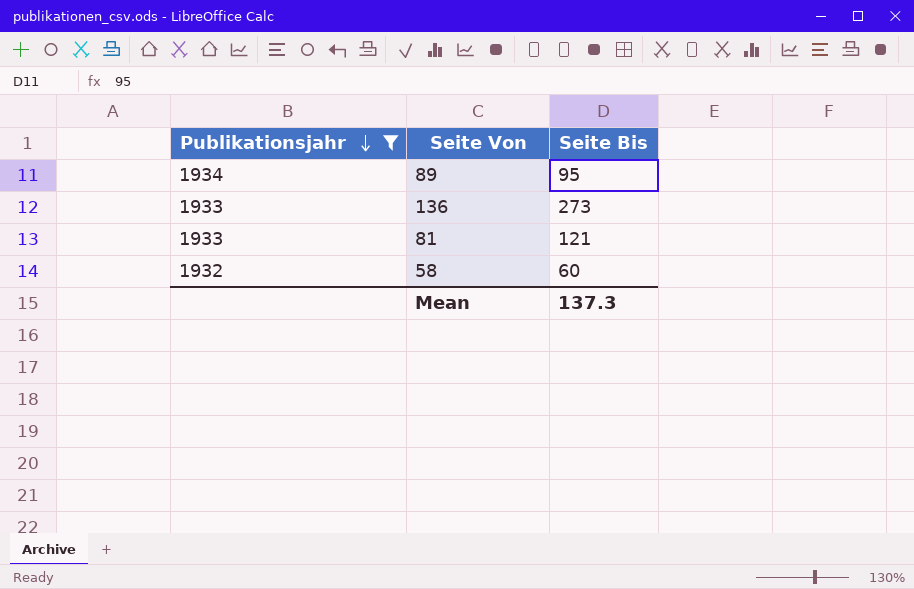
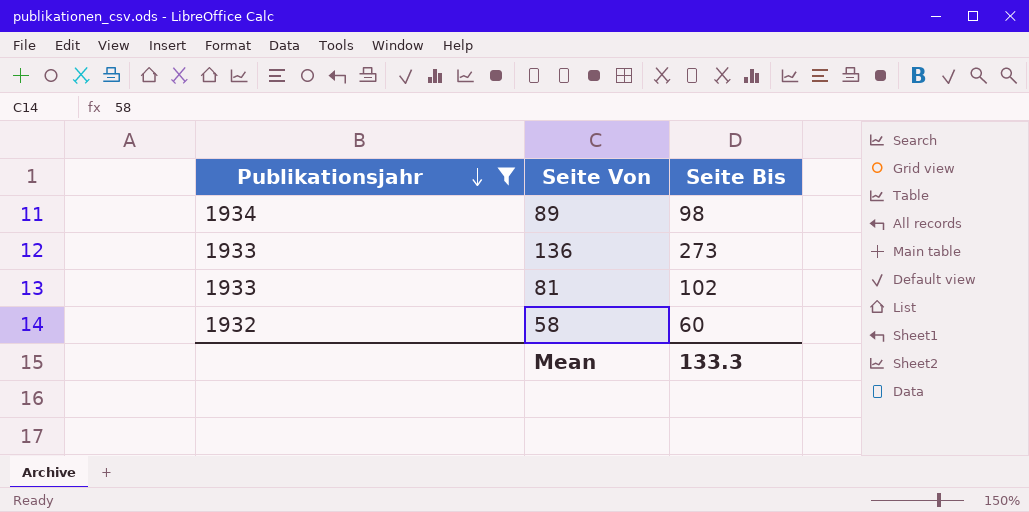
89 | Seite Bis: 95 -> 98
81 | Seite Bis: 121 -> 102
Mean | Seite Bis: 137.3 -> 133.3

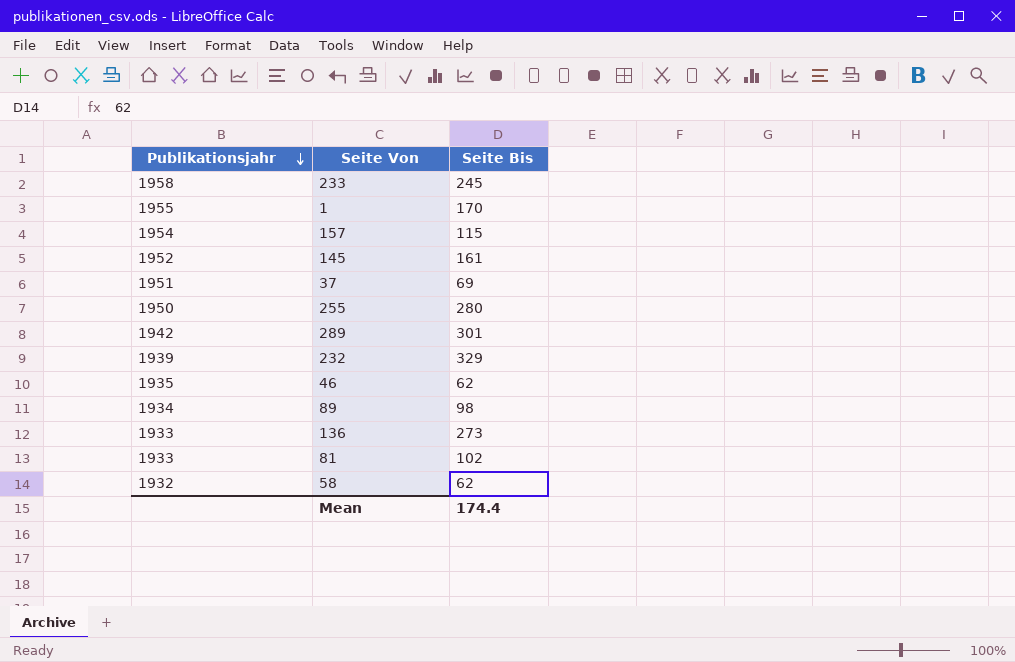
filter: Publikationsjahr <= 1934 -> none
58 | Seite Bis: 60 -> 62
Mean | Seite Bis: 133.3 -> 174.4

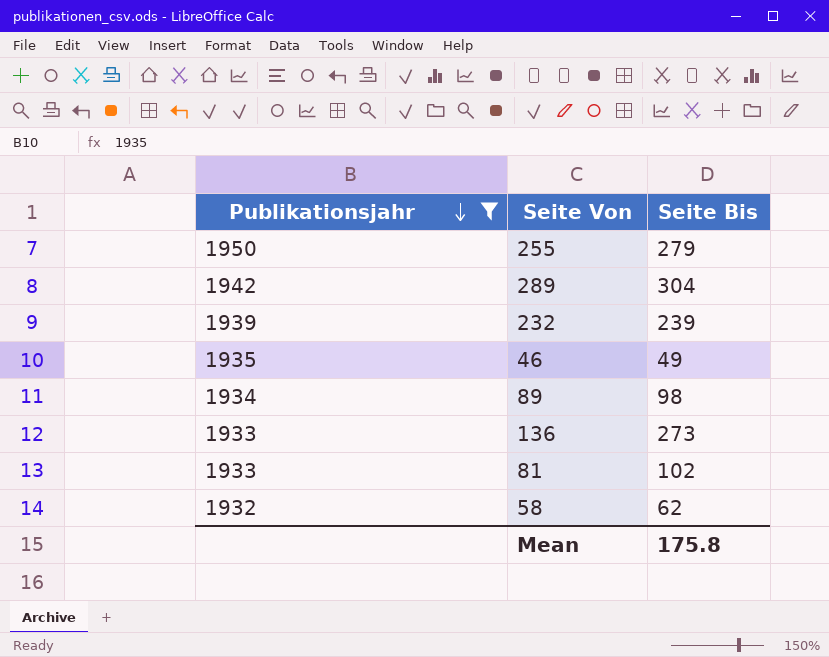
filter: none -> Publikationsjahr <= 1950
255 | Seite Bis: 280 -> 279
289 | Seite Bis: 301 -> 304
232 | Seite Bis: 329 -> 239
46 | Seite Bis: 62 -> 49
Mean | Seite Bis: 174.4 -> 175.8

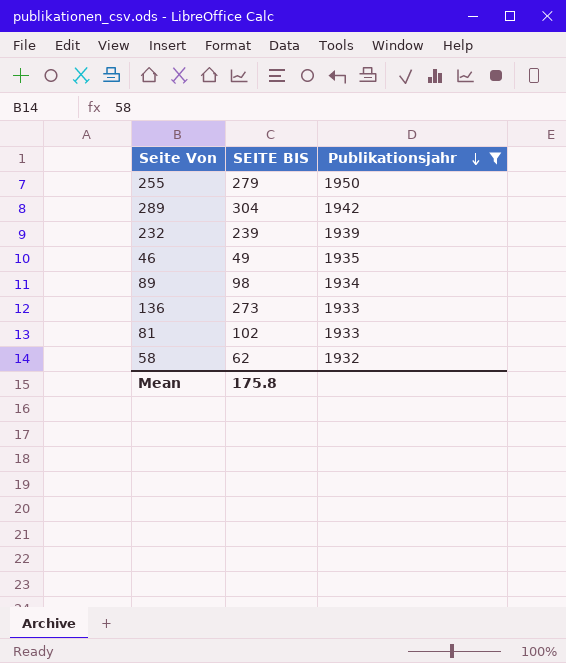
column name: Seite Bis -> SEITE BIS
column Publikationsjahr | position: 1 -> 3

